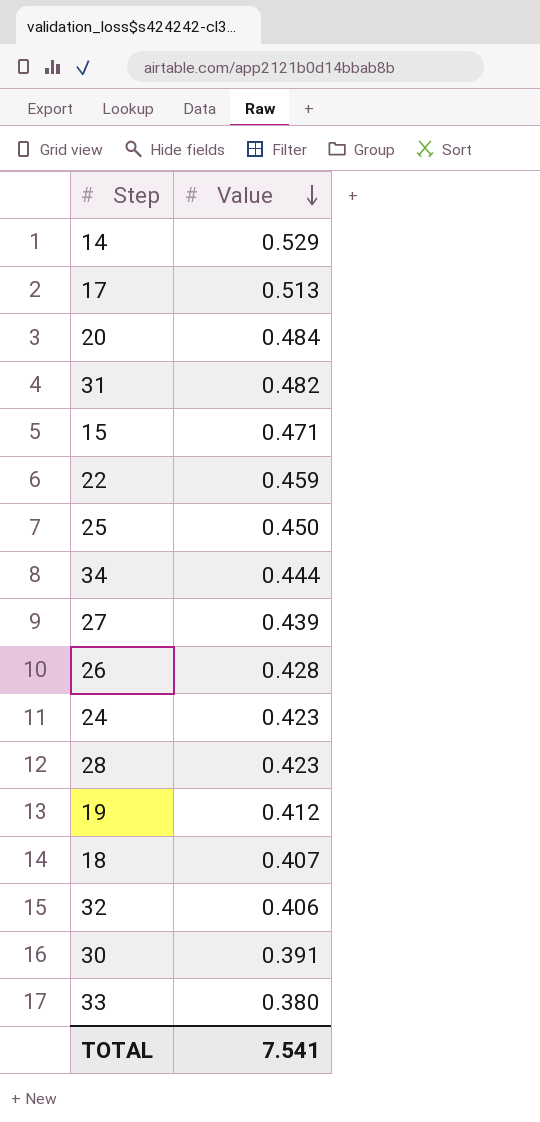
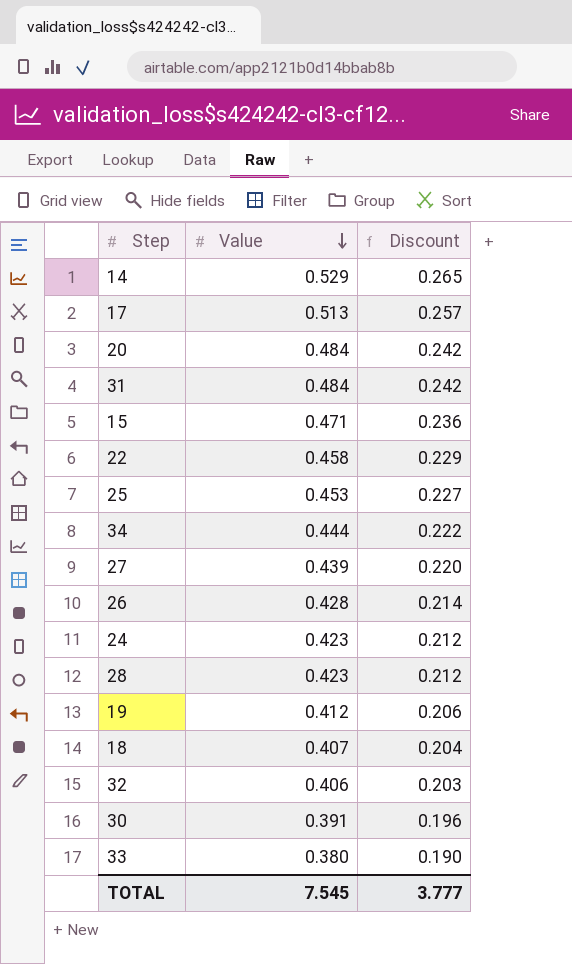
column Discount | formula: none -> [Value] * 0.5
31 | Value: 0.482 -> 0.484
22 | Value: 0.459 -> 0.458
25 | Value: 0.450 -> 0.453
TOTAL | Value: 7.541 -> 7.545

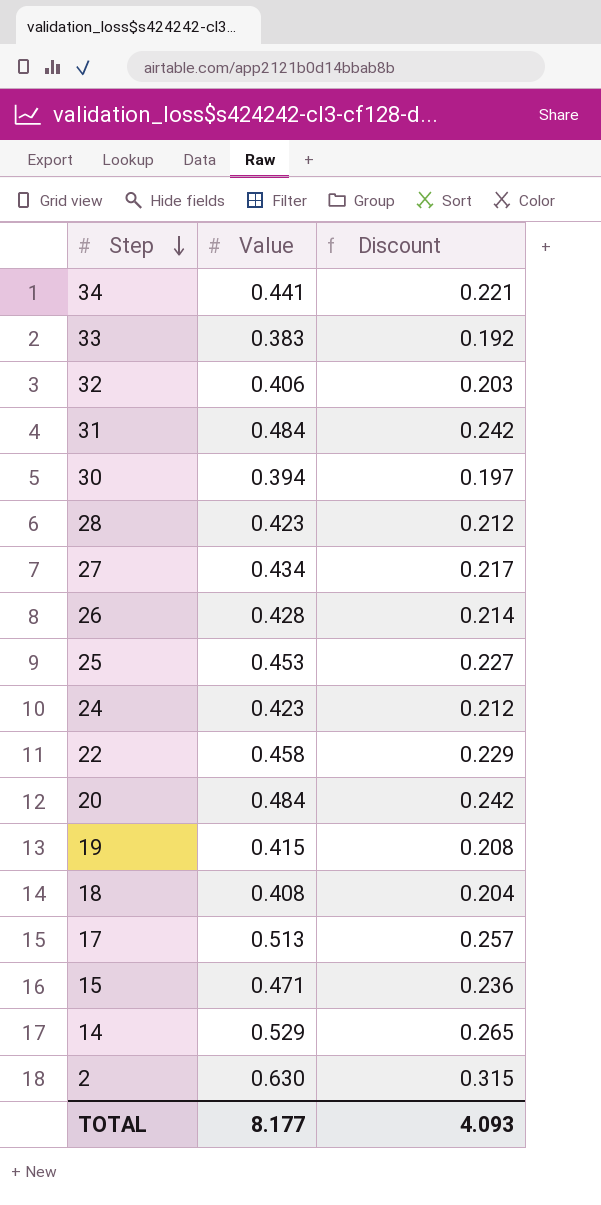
row order: Value descending -> Step descending
34 | Value: 0.444 -> 0.441
34 | Discount: 0.222 -> 0.221
33 | Value: 0.380 -> 0.383
33 | Discount: 0.190 -> 0.192
30 | Value: 0.391 -> 0.394
30 | Discount: 0.196 -> 0.197
27 | Value: 0.439 -> 0.434
27 | Discount: 0.220 -> 0.217
19 | Value: 0.412 -> 0.415
19 | Discount: 0.206 -> 0.208
18 | Value: 0.407 -> 0.408
row 2: none -> 0.630 | 0.315
TOTAL | Value: 7.545 -> 8.177
TOTAL | Discount: 3.777 -> 4.093

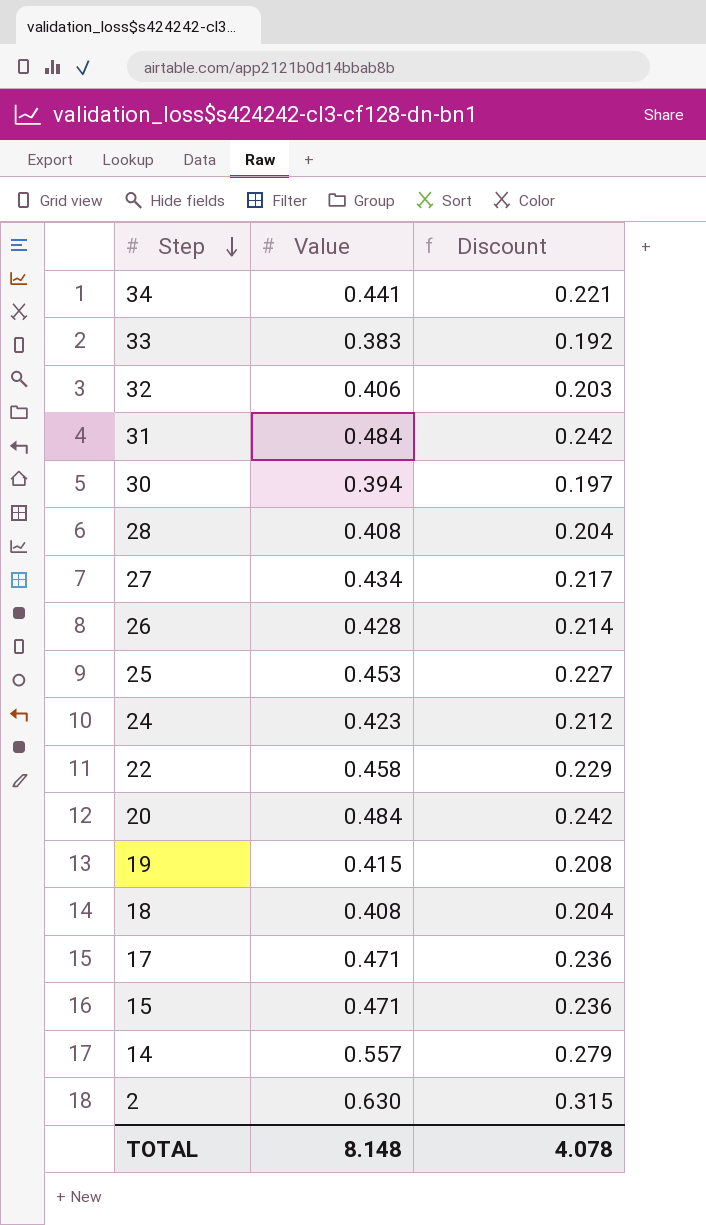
28 | Value: 0.423 -> 0.408
28 | Discount: 0.212 -> 0.204
17 | Value: 0.513 -> 0.471
17 | Discount: 0.257 -> 0.236
14 | Value: 0.529 -> 0.557
14 | Discount: 0.265 -> 0.279
TOTAL | Value: 8.177 -> 8.148
TOTAL | Discount: 4.093 -> 4.078

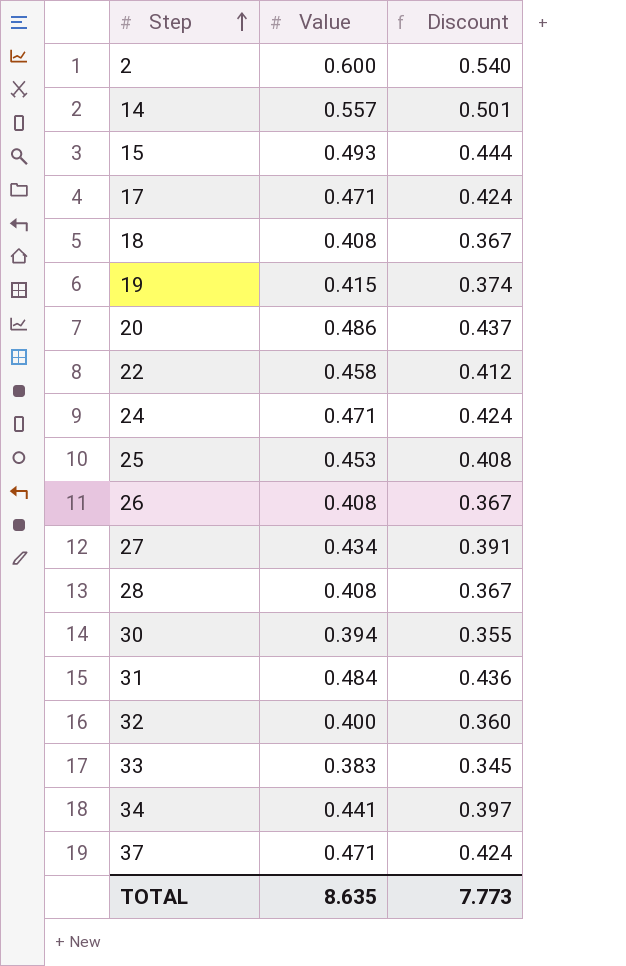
row order: Step descending -> Step ascending
column Discount | formula: [Value] * 0.5 -> [Value] * 0.9
2 | Value: 0.630 -> 0.600
15 | Value: 0.471 -> 0.493
20 | Value: 0.484 -> 0.486
24 | Value: 0.423 -> 0.471
26 | Value: 0.428 -> 0.408
32 | Value: 0.406 -> 0.400
row 37: none -> 0.471 | 0.424
TOTAL | Value: 8.148 -> 8.635
TOTAL | Discount: 4.078 -> 7.773

